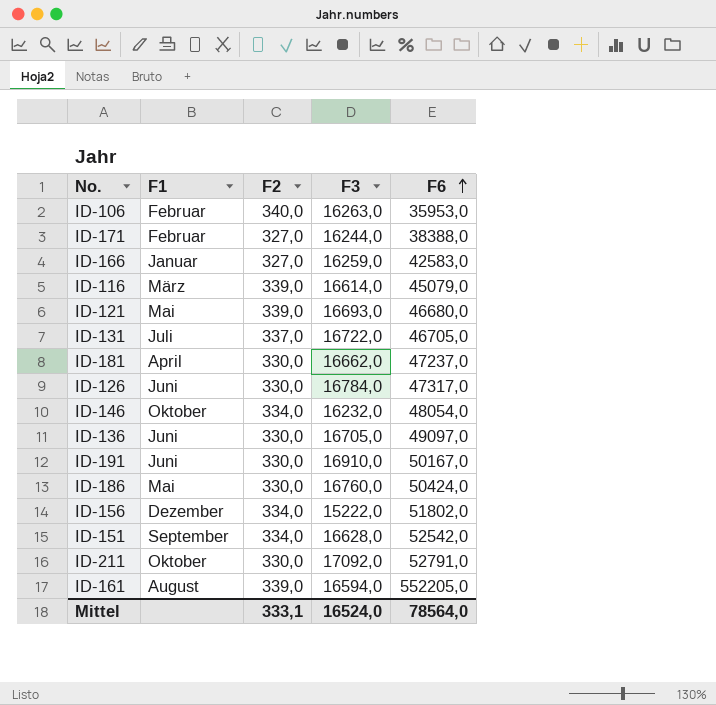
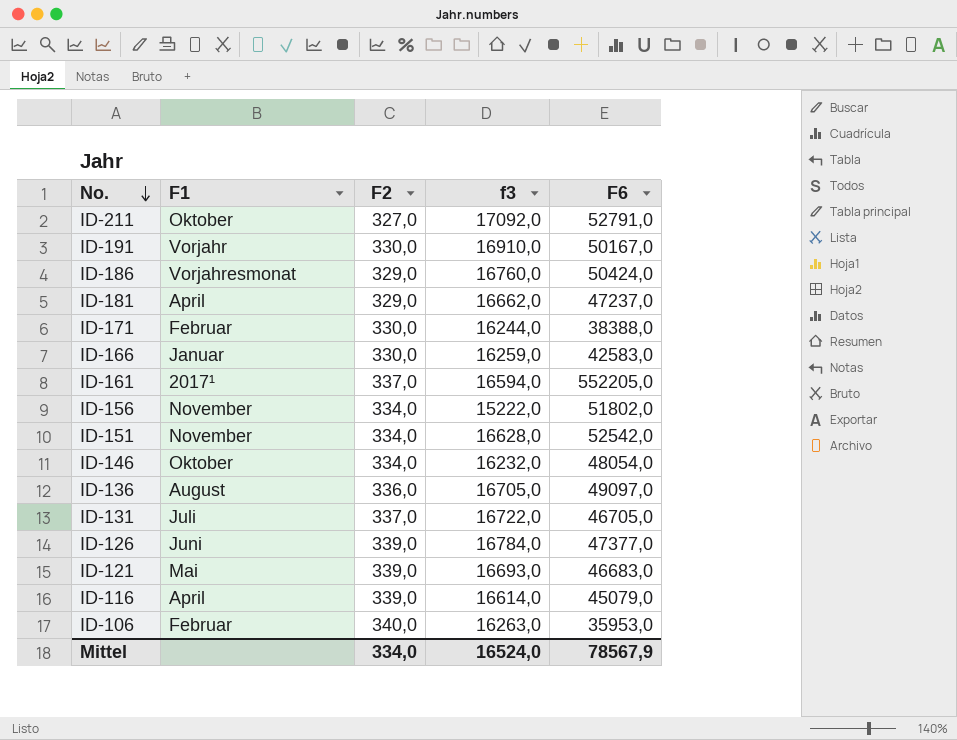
row order: F6 ascending -> No. descending
column name: F3 -> f3
ID-211 | F2: 330,0 -> 327,0
ID-191 | F1: Juni -> Vorjahr
ID-186 | F1: Mai -> Vorjahresmonat
ID-186 | F2: 330,0 -> 329,0
ID-181 | F2: 330,0 -> 329,0
ID-171 | F2: 327,0 -> 330,0
ID-166 | F2: 327,0 -> 330,0
ID-161 | F1: August -> 2017¹
ID-161 | F2: 339,0 -> 337,0
ID-156 | F1: Dezember -> November
ID-151 | F1: September -> November
ID-136 | F1: Juni -> August
ID-136 | F2: 330,0 -> 336,0
ID-126 | F2: 330,0 -> 339,0
ID-126 | F6: 47317,0 -> 47377,0
ID-121 | F6: 46680,0 -> 46683,0
ID-116 | F1: März -> April
Mittel | F2: 333,1 -> 334,0
Mittel | F6: 78564,0 -> 78567,9

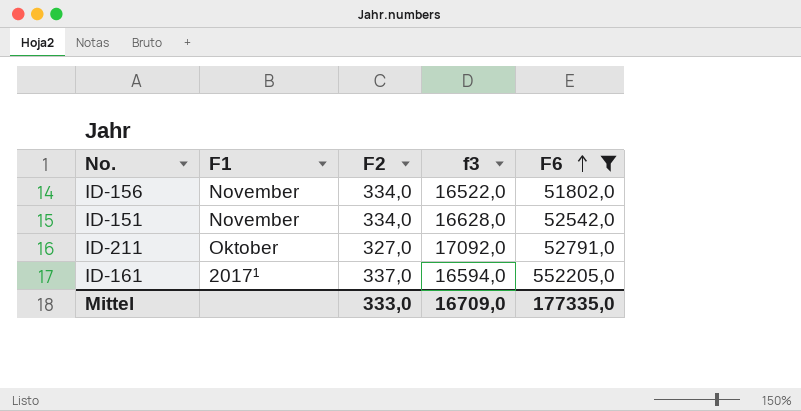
filter: none -> F6 >= 51802,0
row order: No. descending -> F6 ascending
ID-156 | f3: 15222,0 -> 16522,0
Mittel | F2: 334,0 -> 333,0
Mittel | f3: 16524,0 -> 16709,0
Mittel | F6: 78567,9 -> 177335,0

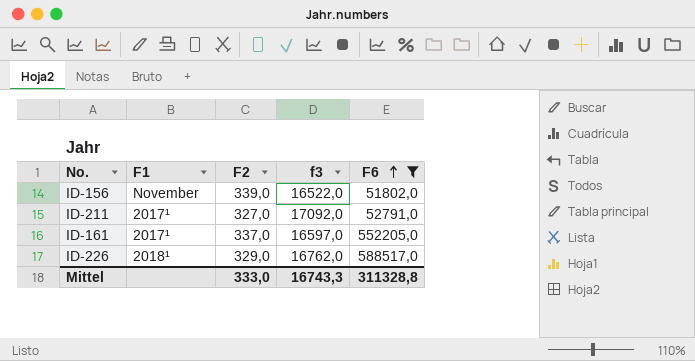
row ID-151: November | 334,0 | 16628,0 | 52542,0 -> none
ID-156 | F2: 334,0 -> 339,0
ID-211 | F1: Oktober -> 2017¹
ID-161 | f3: 16594,0 -> 16597,0
row ID-226: none -> 2018¹ | 329,0 | 16762,0 | 588517,0
Mittel | f3: 16709,0 -> 16743,3
Mittel | F6: 177335,0 -> 311328,8

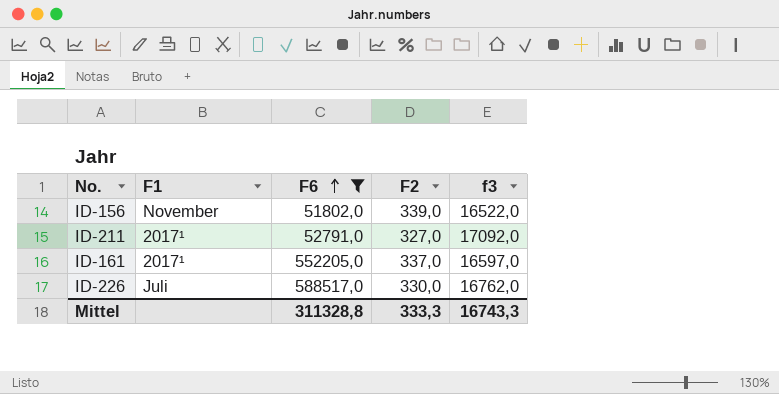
column F6 | position: 5 -> 3
ID-226 | F1: 2018¹ -> Juli
ID-226 | F2: 329,0 -> 330,0
Mittel | F2: 333,0 -> 333,3

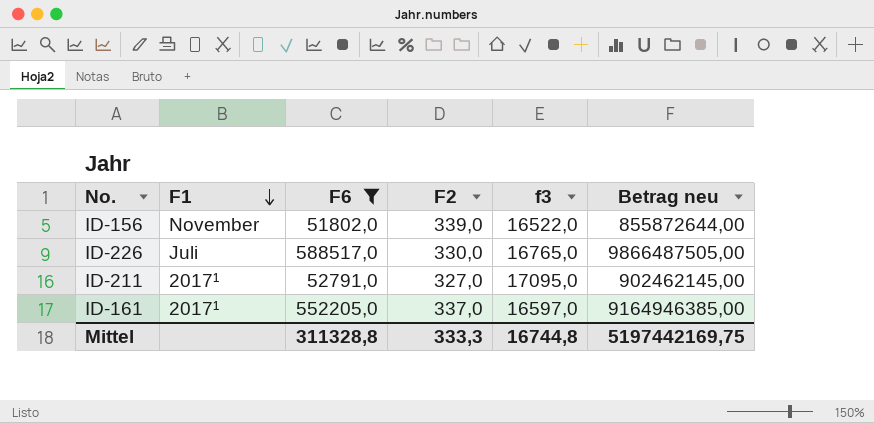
row order: F6 ascending -> F1 descending
column Betrag neu | formula: none -> [F6] * [f3]
ID-226 | f3: 16762,0 -> 16765,0
ID-211 | f3: 17092,0 -> 17095,0
Mittel | f3: 16743,3 -> 16744,8

